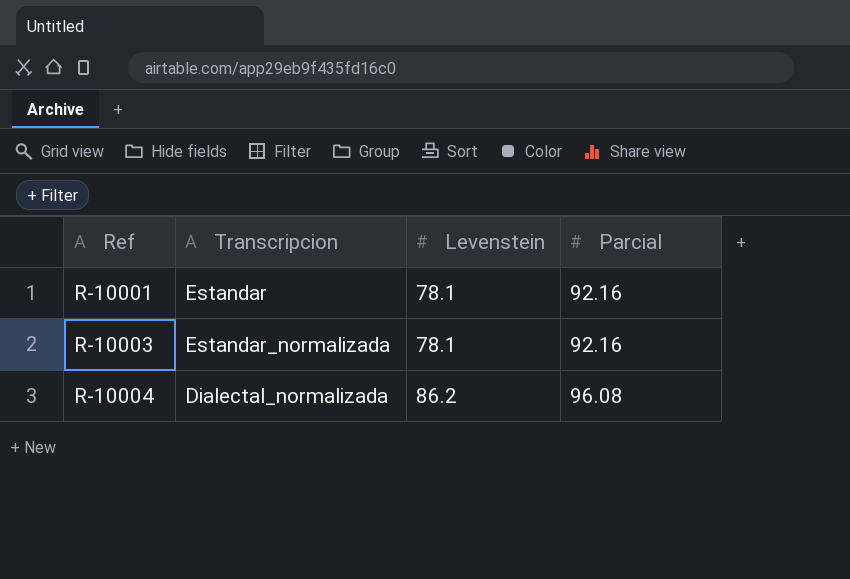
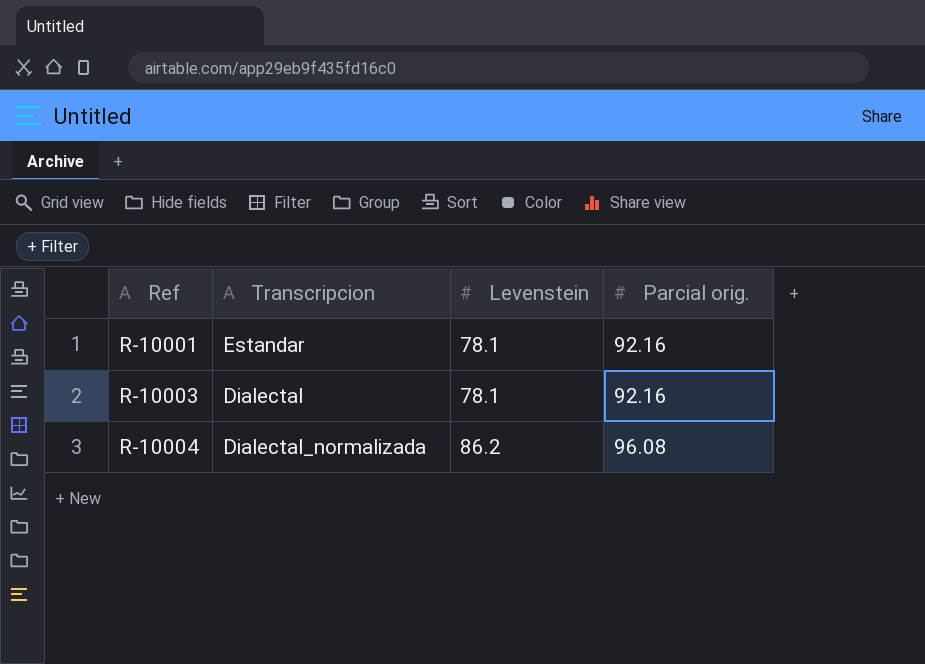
column name: Parcial -> Parcial orig.
R-10003 | Transcripcion: Estandar_normalizada -> Dialectal

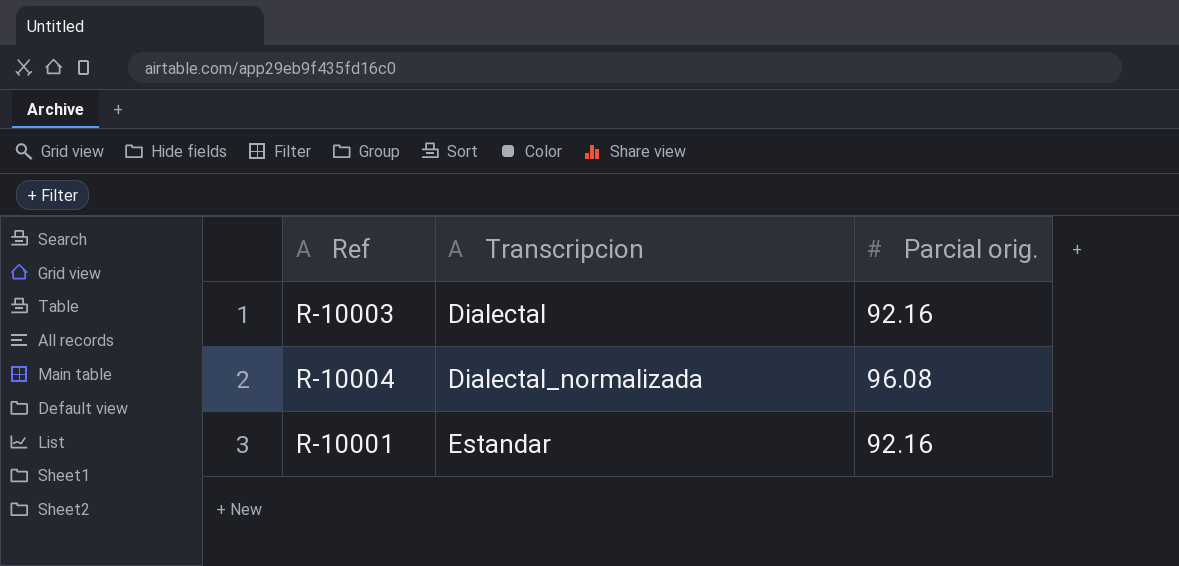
row order: Ref ascending -> Transcripcion ascending
column Levenstein | position: 3 -> none

